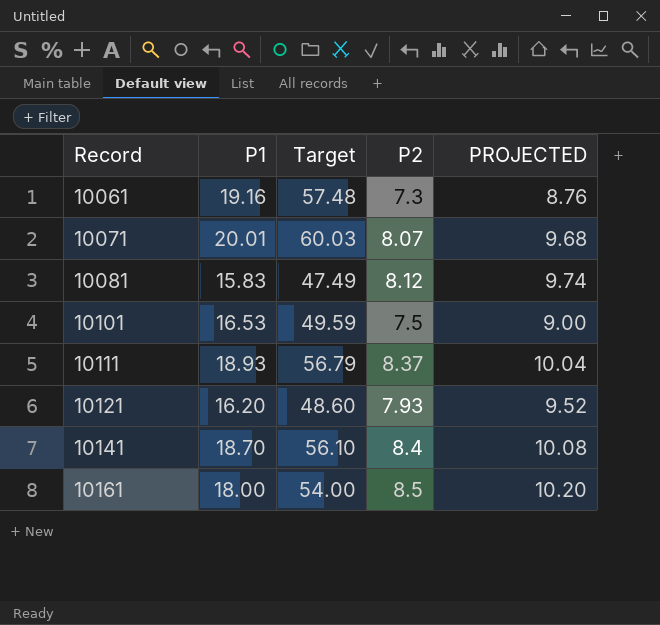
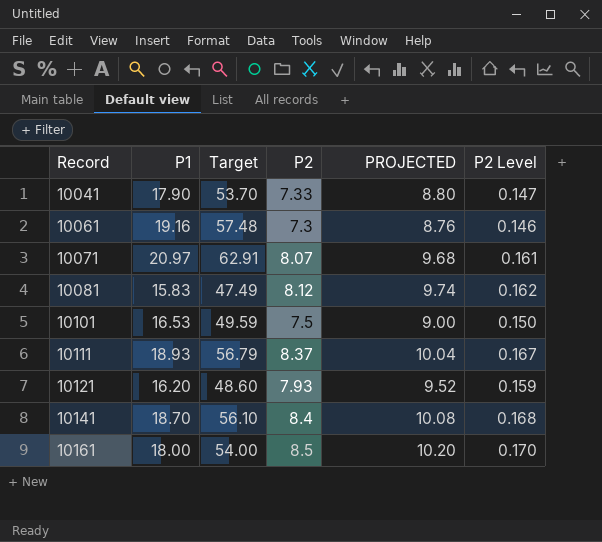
column P2 Level | formula: none -> [P2] * 0.02
row 10041: none -> 17.90 | 53.70 | 7.33 | 8.80 | 0.147
10071 | P1: 20.01 -> 20.97
10071 | Target: 60.03 -> 62.91

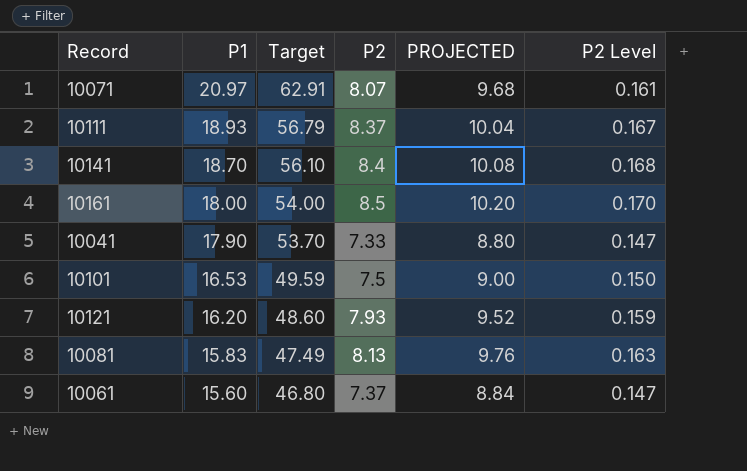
row order: Record ascending -> P1 descending
10081 | P2: 8.12 -> 8.13
10081 | PROJECTED: 9.74 -> 9.76
10081 | P2 Level: 0.162 -> 0.163
10061 | P1: 19.16 -> 15.60
10061 | Target: 57.48 -> 46.80
10061 | P2: 7.3 -> 7.37
10061 | PROJECTED: 8.76 -> 8.84
10061 | P2 Level: 0.146 -> 0.147

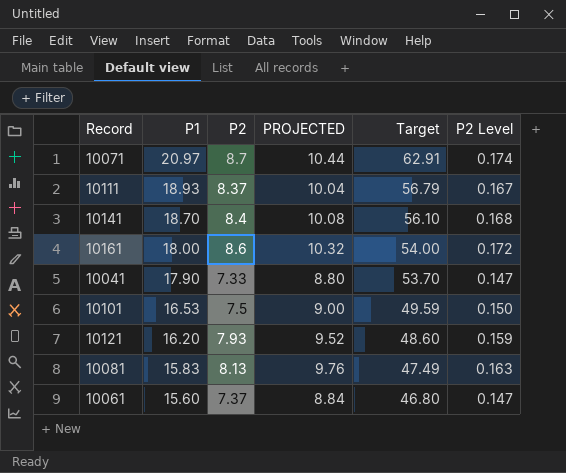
column Target | position: 3 -> 5
10071 | P2: 8.07 -> 8.7
10071 | PROJECTED: 9.68 -> 10.44
10071 | P2 Level: 0.161 -> 0.174
10161 | P2: 8.5 -> 8.6
10161 | PROJECTED: 10.20 -> 10.32
10161 | P2 Level: 0.170 -> 0.172

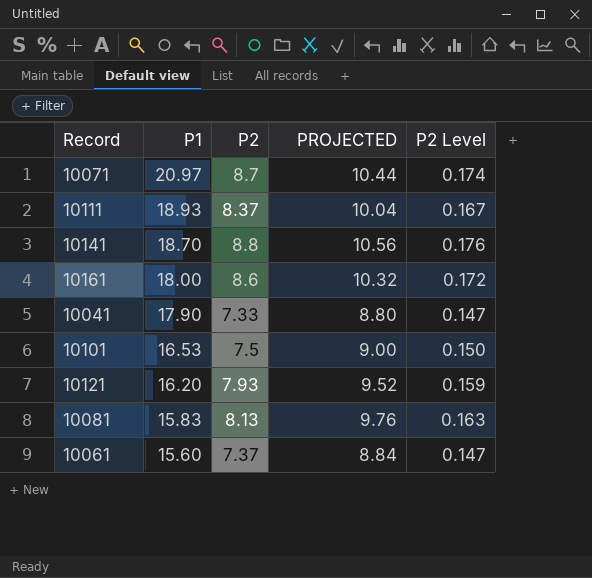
column Target | formula: [P1] * 3 -> none
10141 | P2: 8.4 -> 8.8
10141 | PROJECTED: 10.08 -> 10.56
10141 | P2 Level: 0.168 -> 0.176

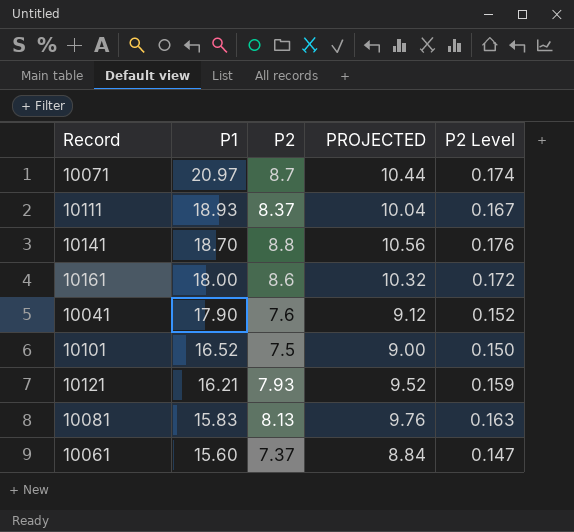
10041 | P2: 7.33 -> 7.6
10041 | PROJECTED: 8.80 -> 9.12
10041 | P2 Level: 0.147 -> 0.152
10101 | P1: 16.53 -> 16.52
10121 | P1: 16.20 -> 16.21

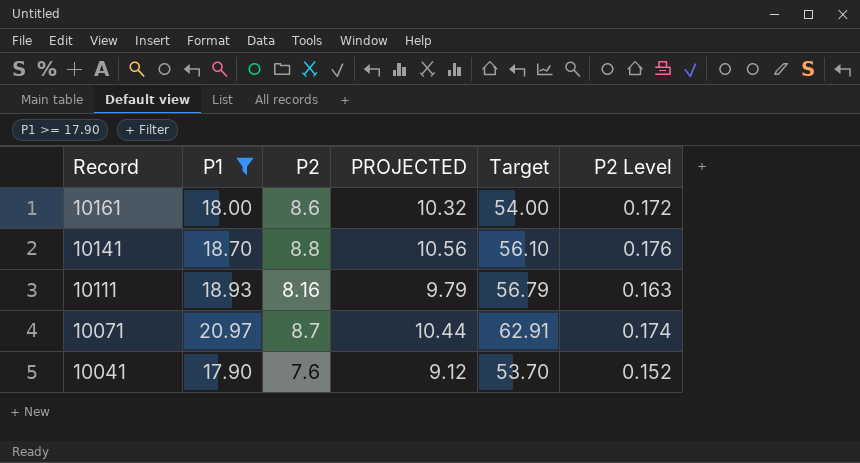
filter: none -> P1 >= 17.90
row order: P1 descending -> Record descending
column Target | formula: none -> [P1] * 3
10111 | P2: 8.37 -> 8.16
10111 | PROJECTED: 10.04 -> 9.79
10111 | P2 Level: 0.167 -> 0.163

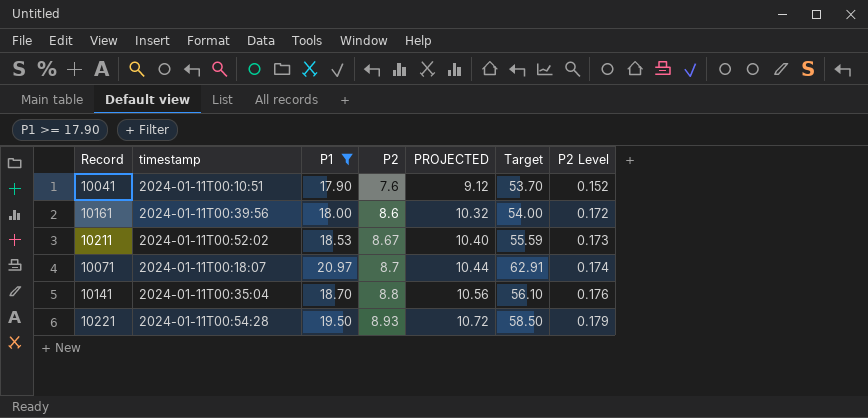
row order: Record descending -> P2 ascending
column timestamp | position: none -> 2
row 10111: 18.93 | 8.16 | 9.79 | 56.79 | 0.163 -> none
row 10211: none -> 2024-01-11T00:52:02 | 18.53 | 8.67 | 10.40 | 55.59 | 0.173
row 10221: none -> 2024-01-11T00:54:28 | 19.50 | 8.93 | 10.72 | 58.50 | 0.179

